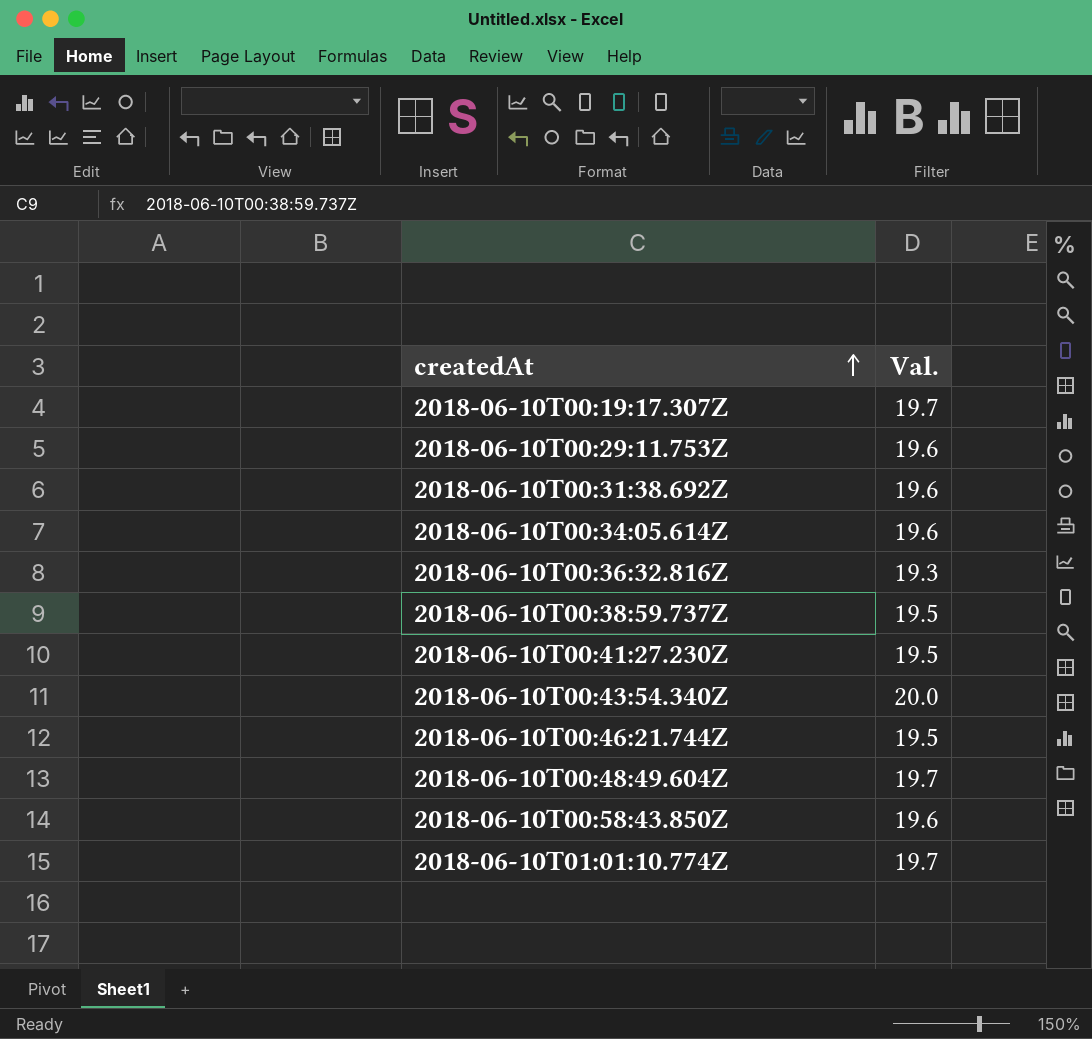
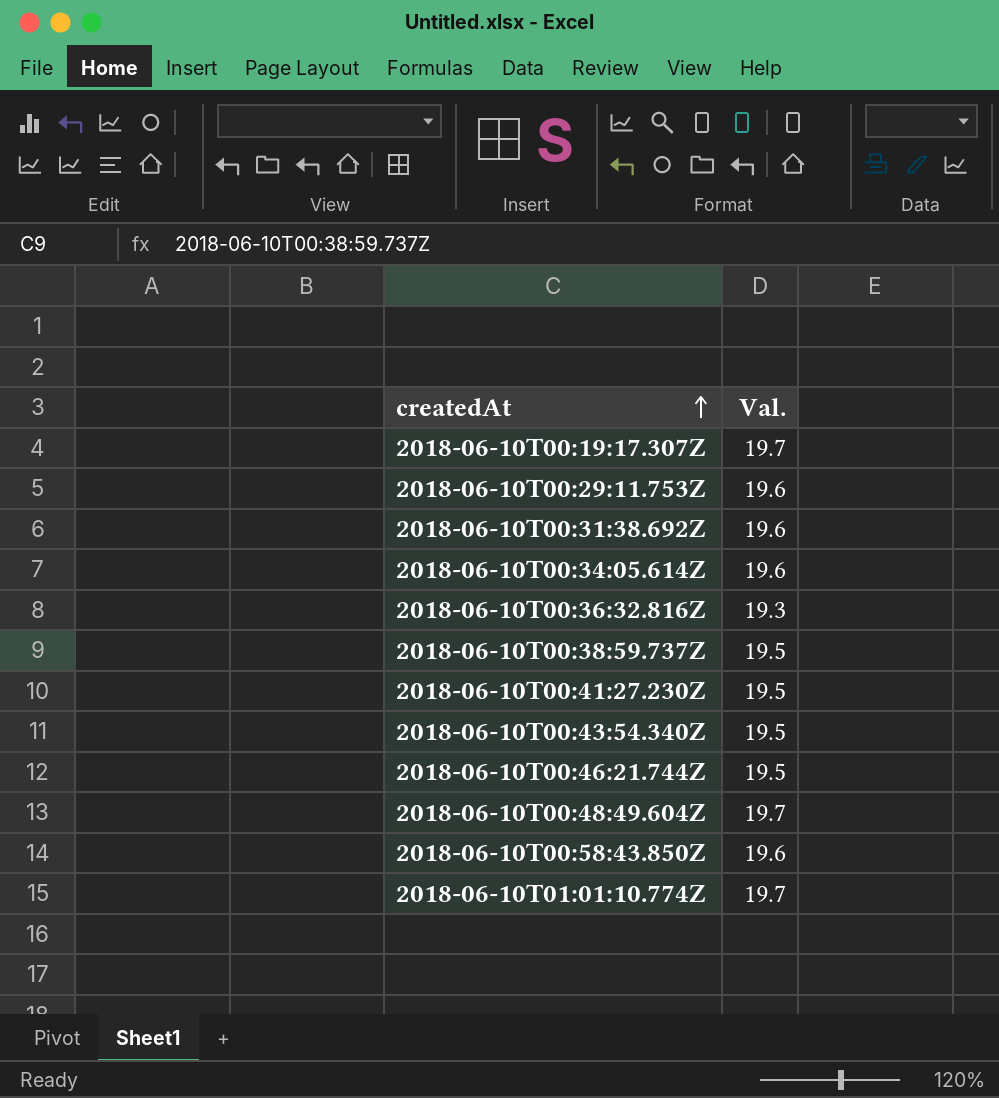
2018-06-10T00:43:54.340Z | Val.: 20.0 -> 19.5

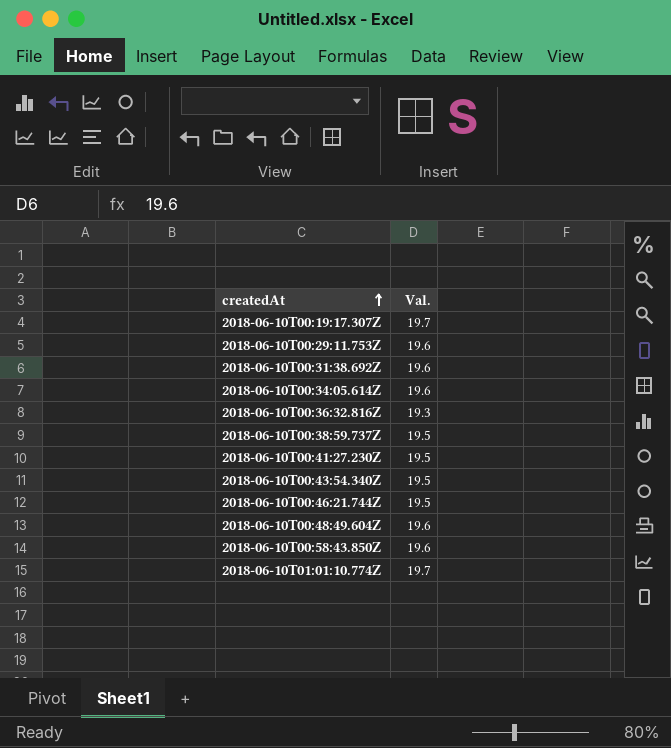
2018-06-10T00:48:49.604Z | Val.: 19.7 -> 19.6

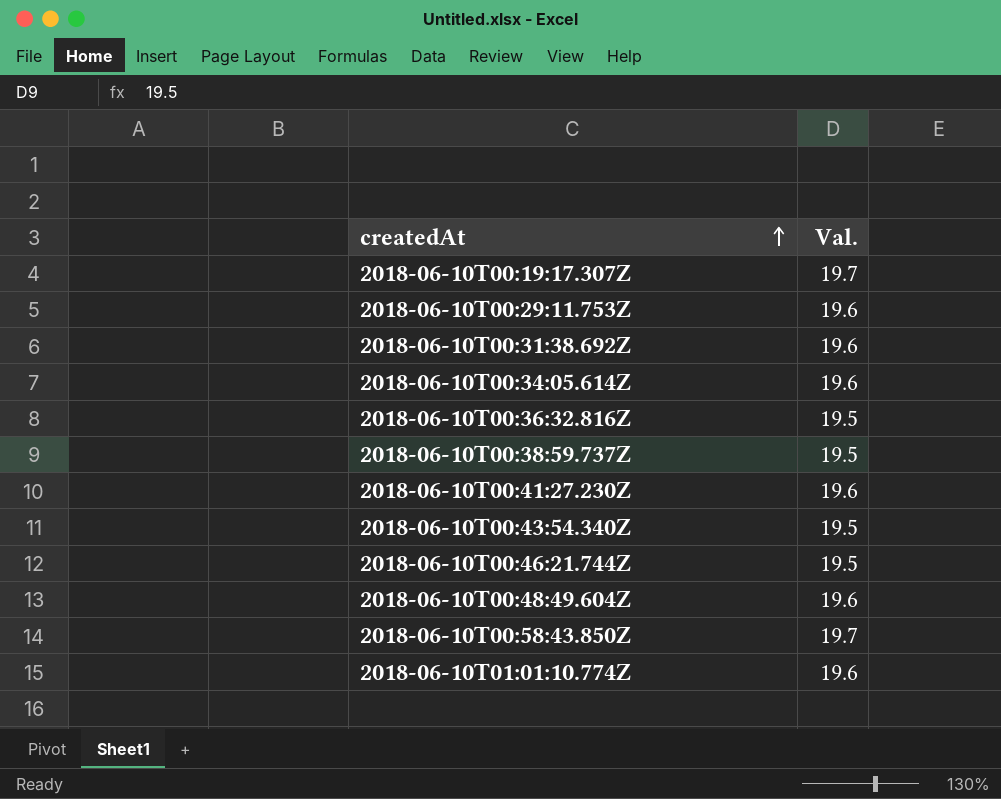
2018-06-10T00:36:32.816Z | Val.: 19.3 -> 19.5
2018-06-10T00:41:27.230Z | Val.: 19.5 -> 19.6
2018-06-10T00:58:43.850Z | Val.: 19.6 -> 19.7
2018-06-10T01:01:10.774Z | Val.: 19.7 -> 19.6

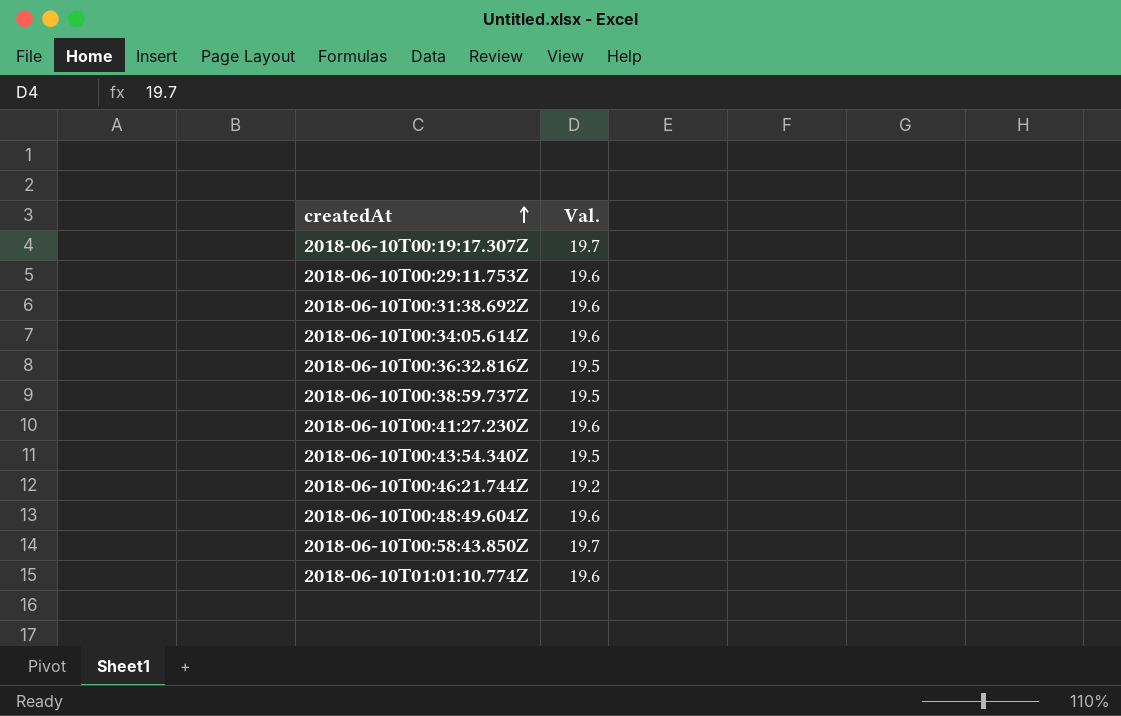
2018-06-10T00:46:21.744Z | Val.: 19.5 -> 19.2

